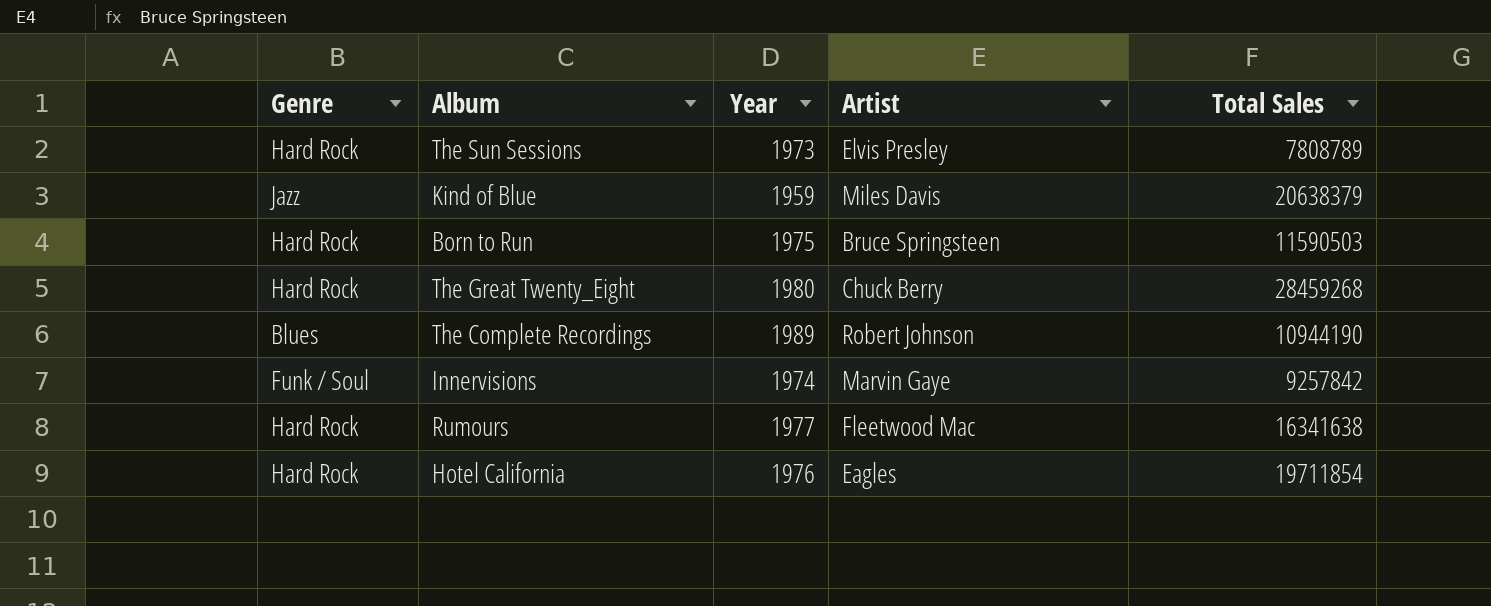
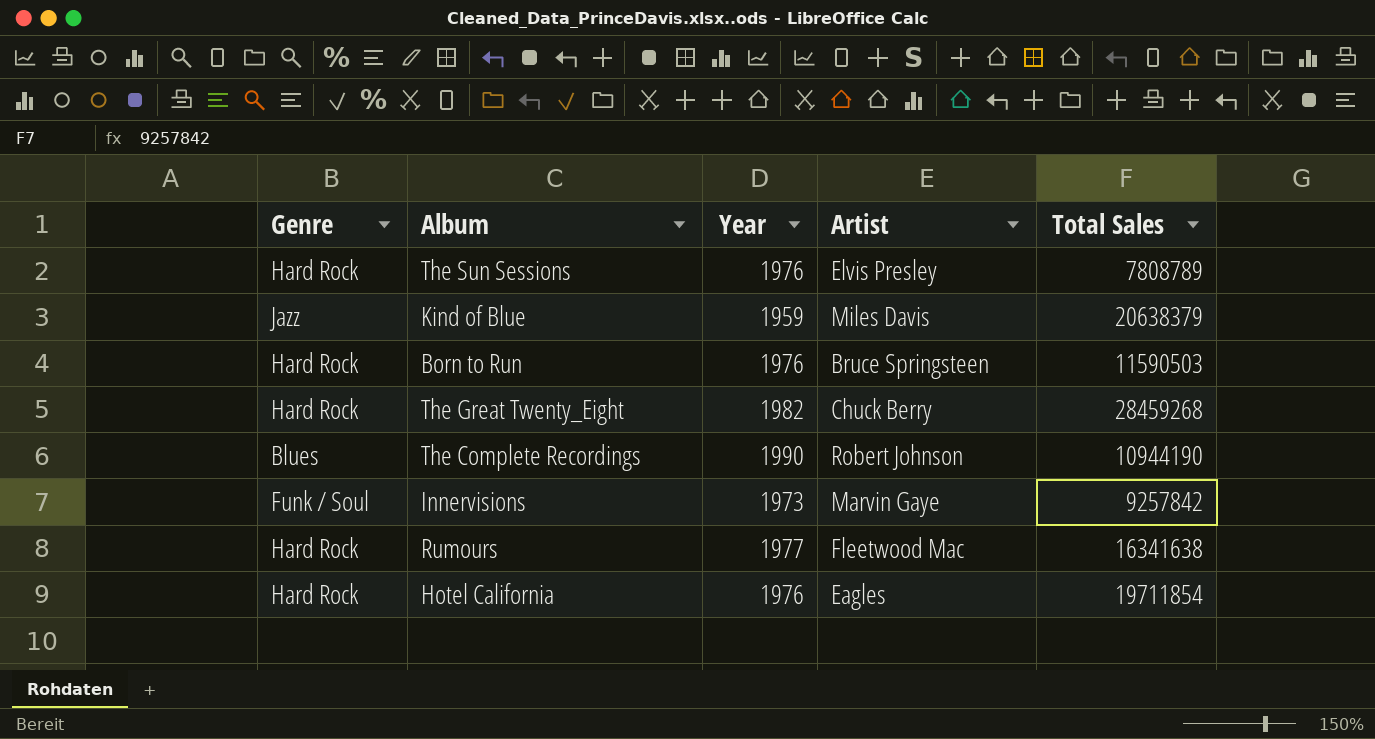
The Sun Sessions | Year: 1973 -> 1976
Born to Run | Year: 1975 -> 1976
The Great Twenty_Eight | Year: 1980 -> 1982
The Complete Recordings | Year: 1989 -> 1990
Innervisions | Year: 1974 -> 1973

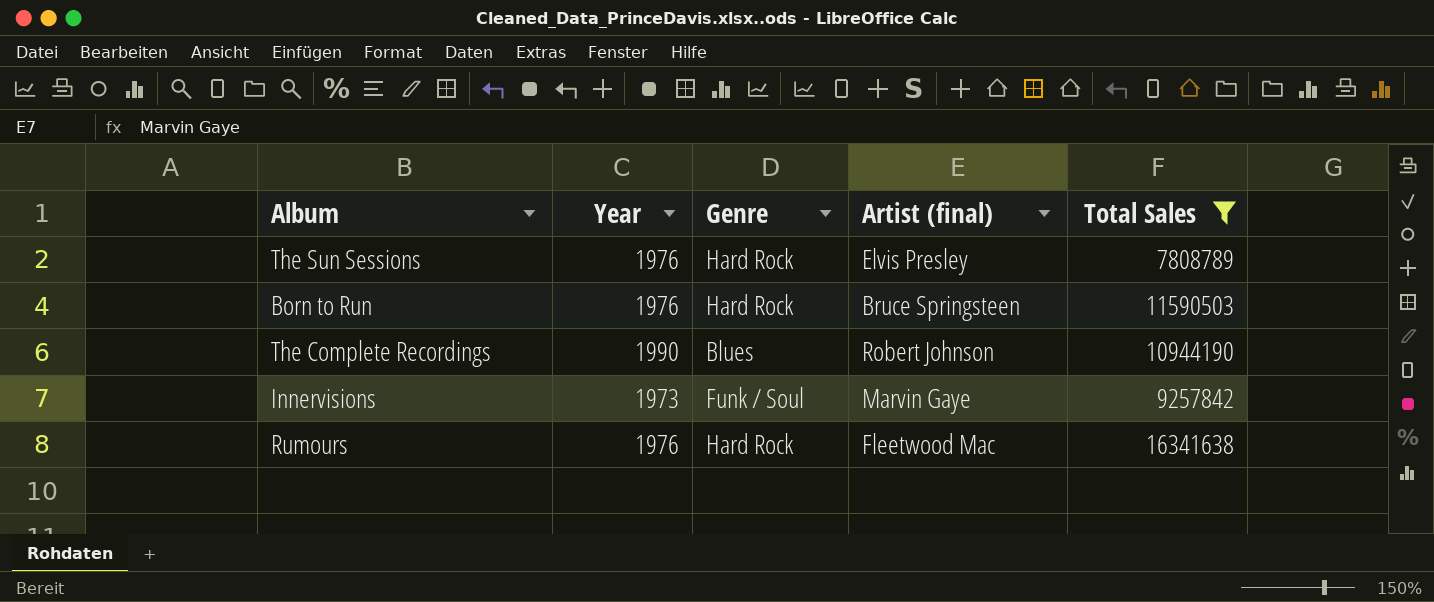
filter: none -> Total Sales <= 16341638
column Genre | position: 1 -> 3
column name: Artist -> Artist (final)
Rumours | Year: 1977 -> 1976

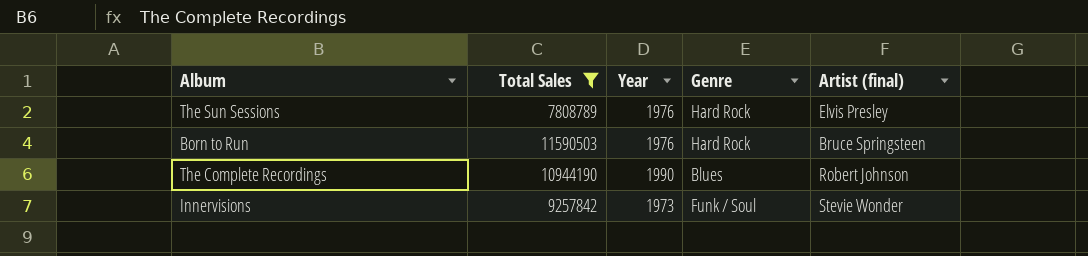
column Total Sales | position: 5 -> 2
row Rumours: 1976 | Hard Rock | Fleetwood Mac | 16341638 -> none
Innervisions | Artist (final): Marvin Gaye -> Stevie Wonder

